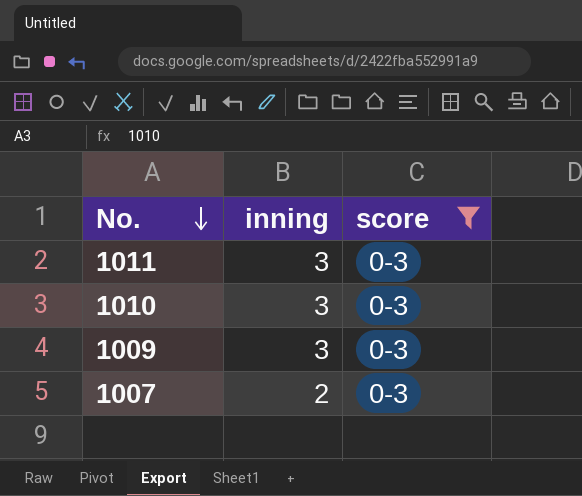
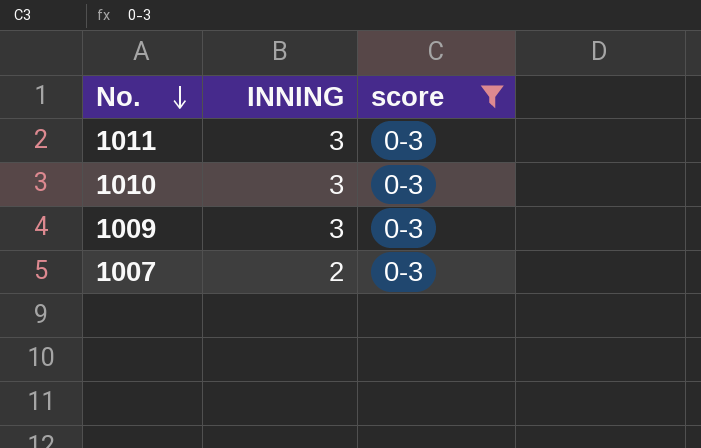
column name: inning -> INNING

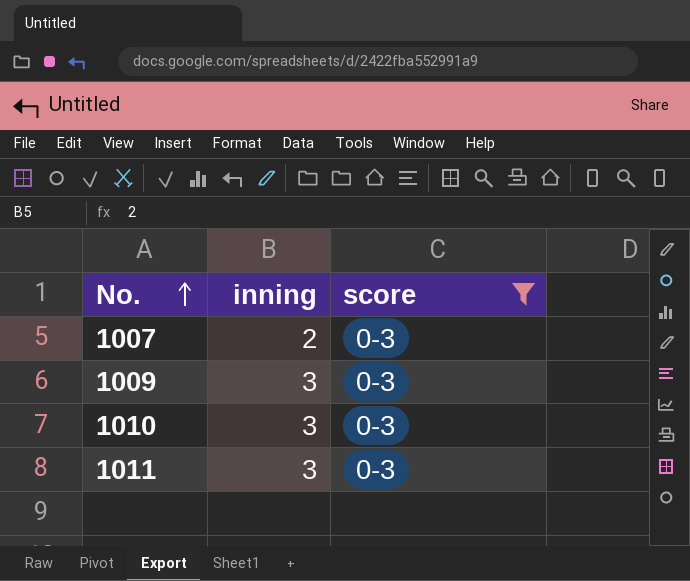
row order: No. descending -> No. ascending
column name: INNING -> inning

